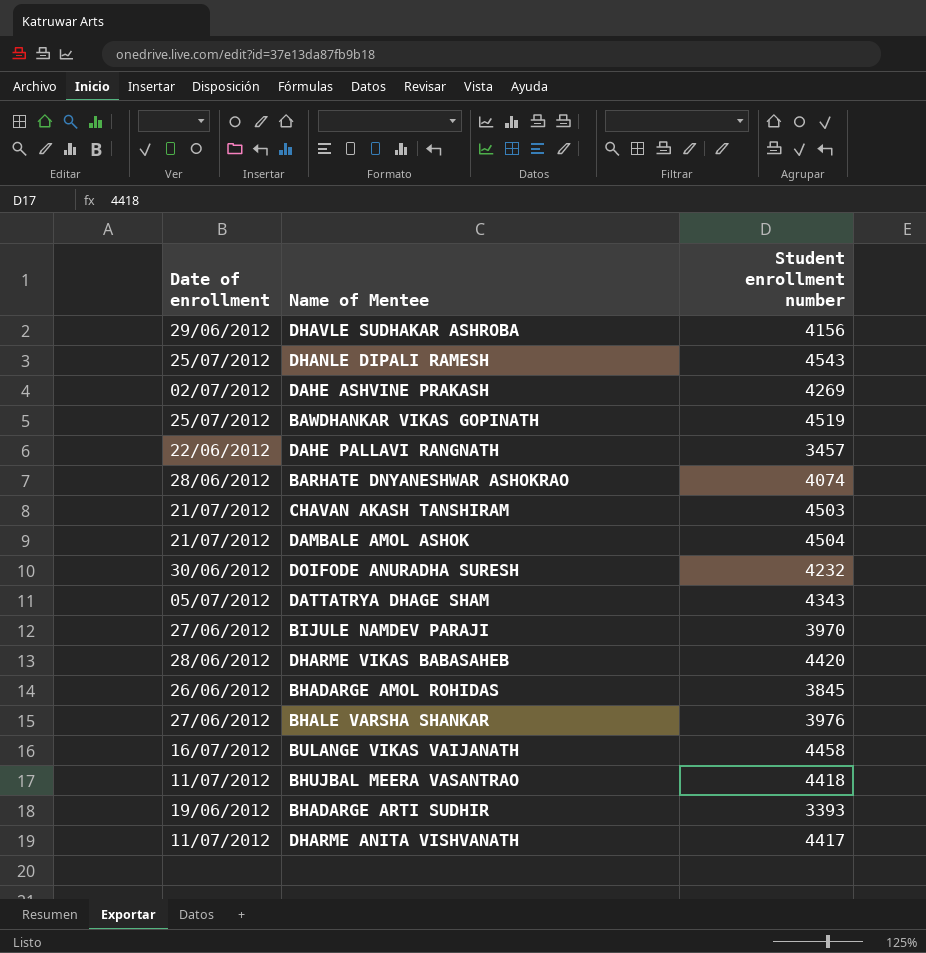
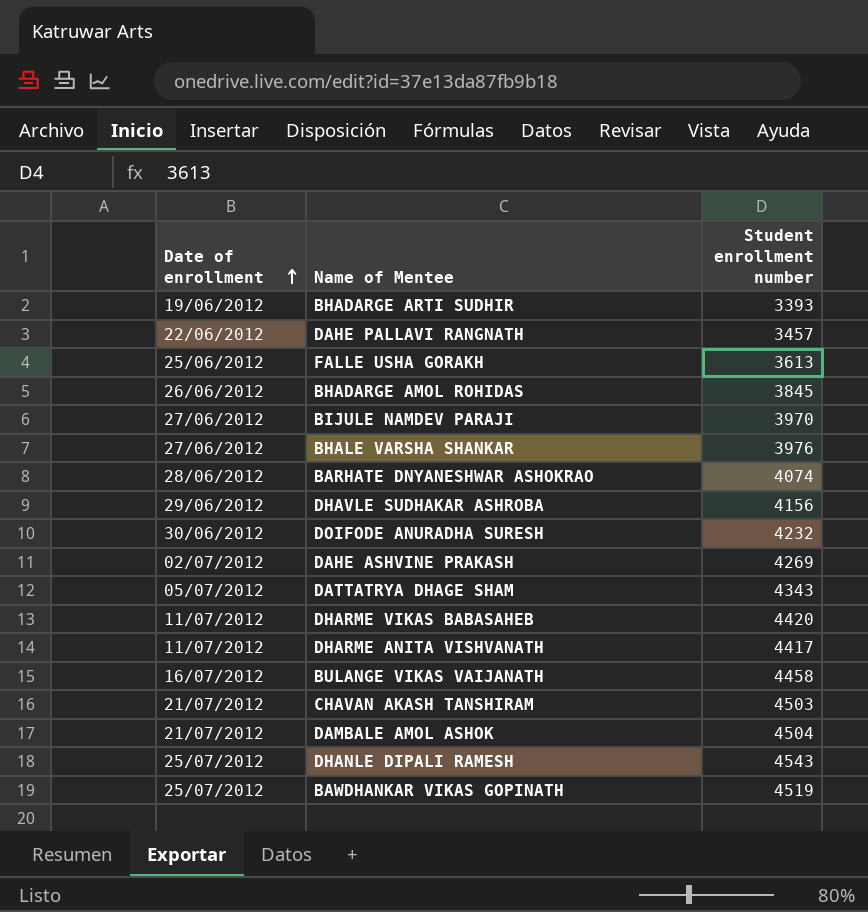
row order: none -> Date of enrollment ascending
row BHUJBAL MEERA VASANTRAO: 11/07/2012 | 4418 -> none
row FALLE USHA GORAKH: none -> 25/06/2012 | 3613
DHARME VIKAS BABASAHEB | Date of enrollment: 28/06/2012 -> 11/07/2012

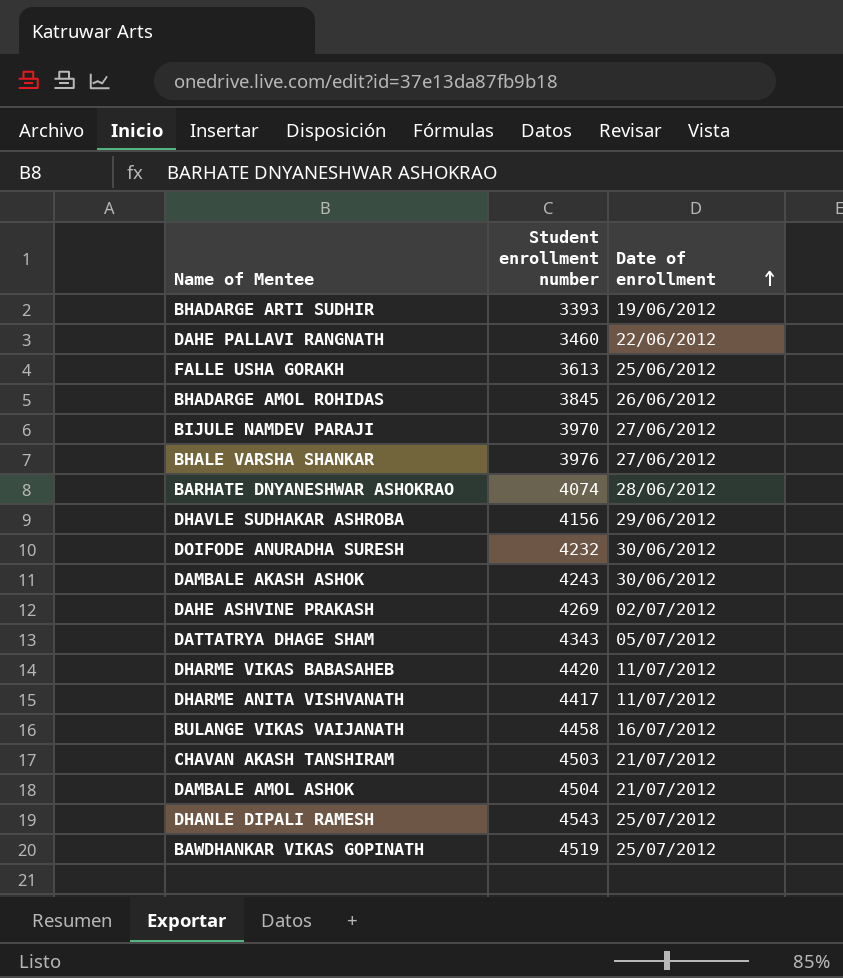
column Date of enrollment | position: 1 -> 3
DAHE PALLAVI RANGNATH | Student enrollment number: 3457 -> 3460
row DAMBALE AKASH ASHOK: none -> 4243 | 30/06/2012

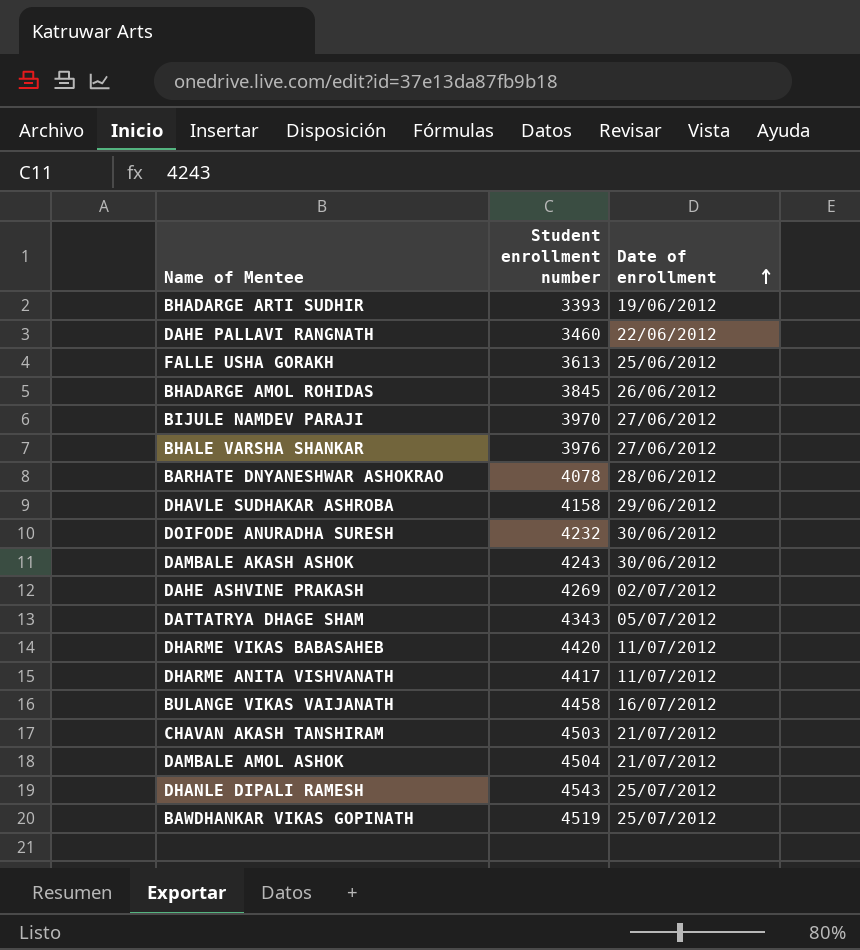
BARHATE DNYANESHWAR ASHOKRAO | Student enrollment number: 4074 -> 4078
DHAVLE SUDHAKAR ASHROBA | Student enrollment number: 4156 -> 4158

